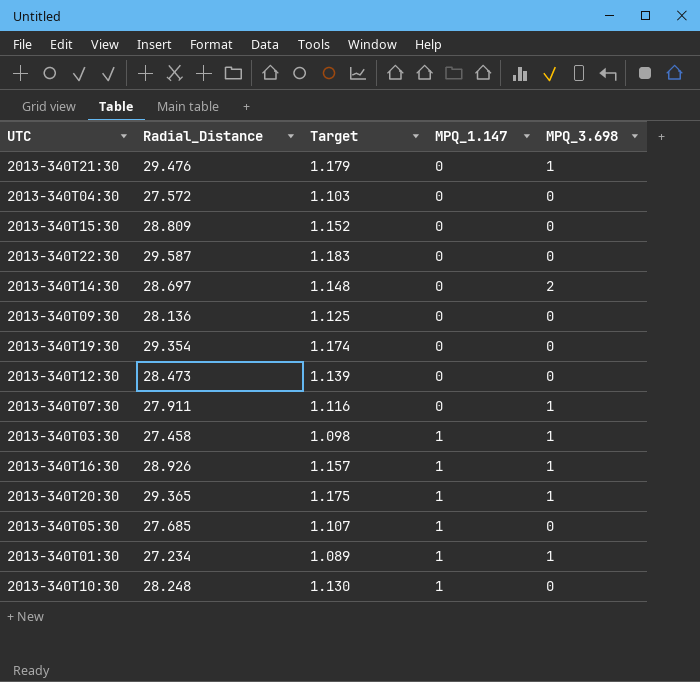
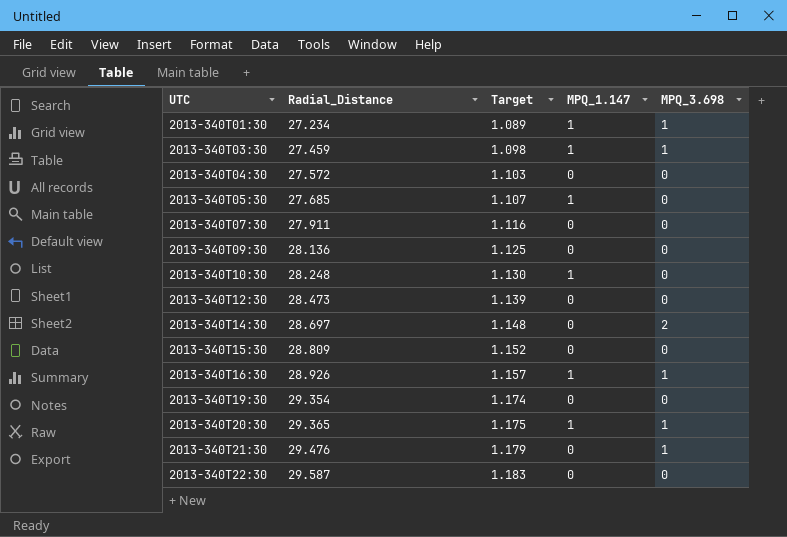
row order: MPQ_1.147 ascending -> UTC ascending
2013-340T03:30 | Radial_Distance: 27.458 -> 27.459
2013-340T07:30 | MPQ_3.698: 1 -> 0

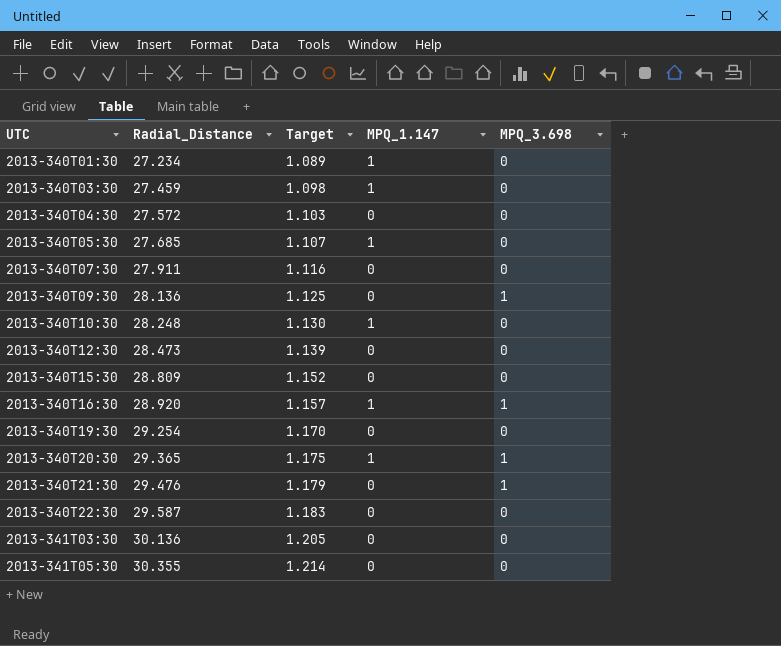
row 2013-340T14:30: 28.697 | 1.148 | 0 | 2 -> none
2013-340T01:30 | MPQ_3.698: 1 -> 0
2013-340T03:30 | MPQ_3.698: 1 -> 0
2013-340T09:30 | MPQ_3.698: 0 -> 1
2013-340T16:30 | Radial_Distance: 28.926 -> 28.920
2013-340T19:30 | Radial_Distance: 29.354 -> 29.254
2013-340T19:30 | Target: 1.174 -> 1.170
row 2013-341T03:30: none -> 30.136 | 1.205 | 0 | 0
row 2013-341T05:30: none -> 30.355 | 1.214 | 0 | 0

